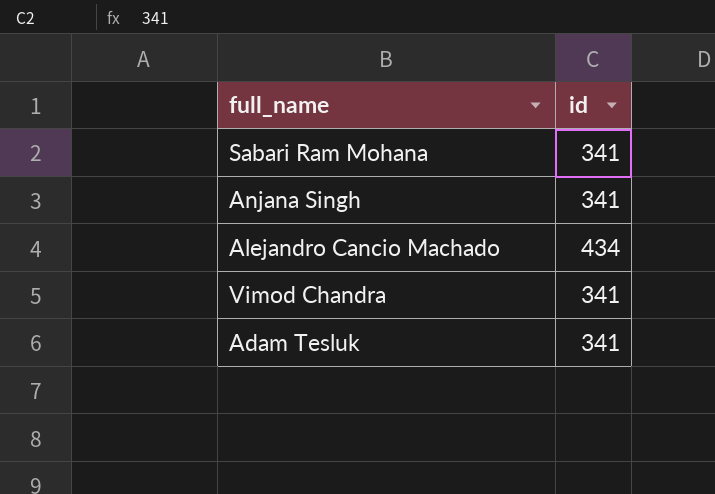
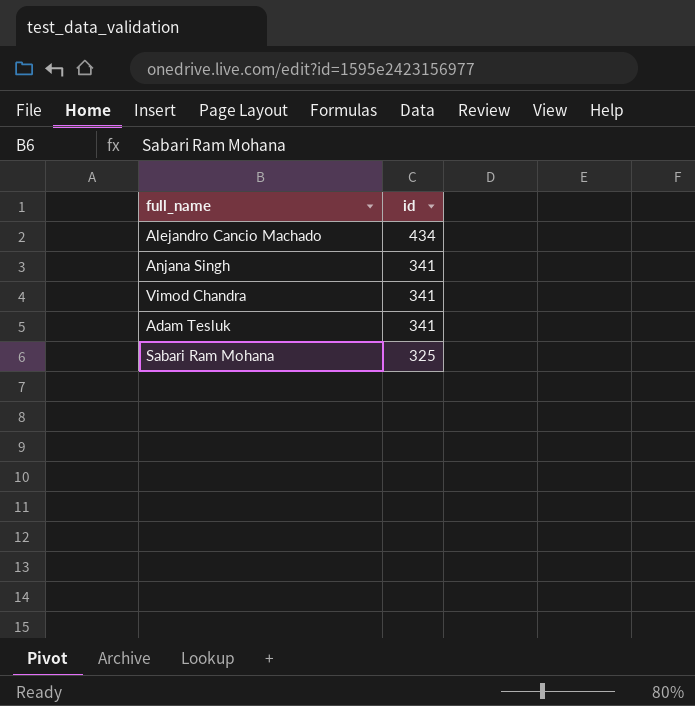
row order: none -> id descending
Sabari Ram Mohana | id: 341 -> 325

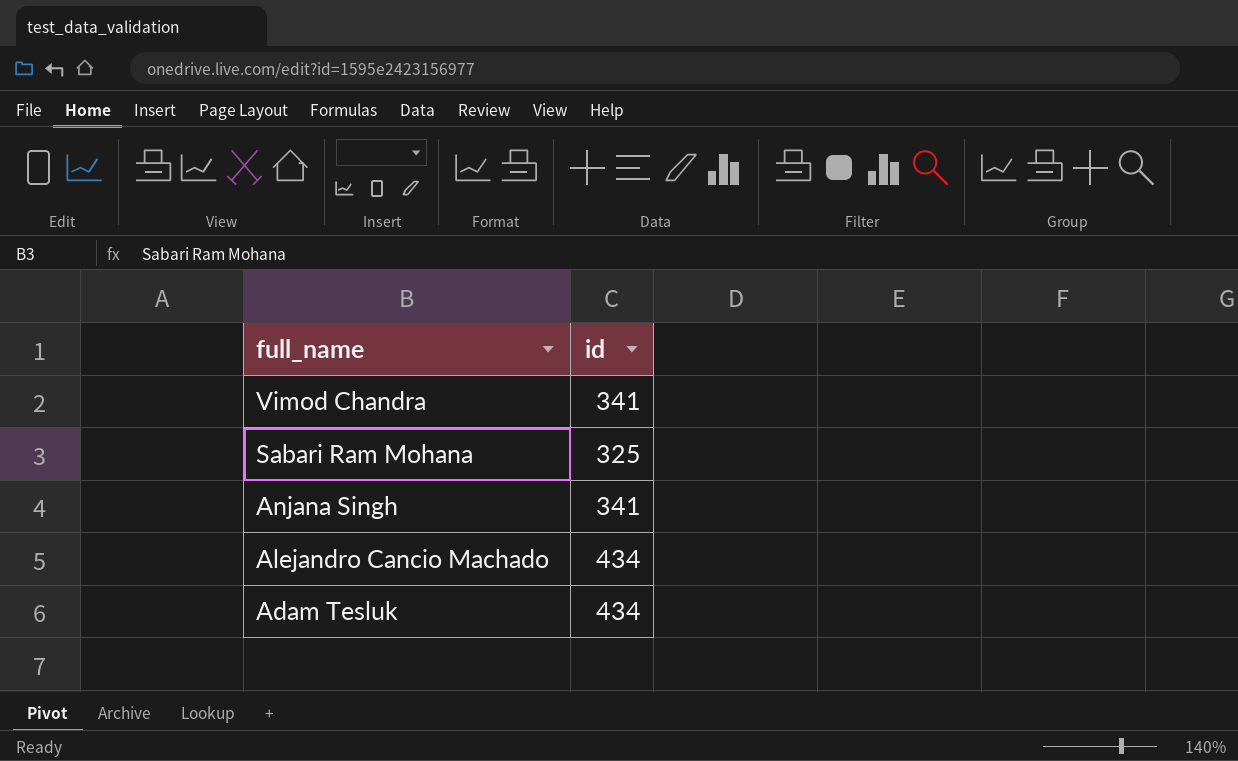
row order: id descending -> full_name descending
Adam Tesluk | id: 341 -> 434

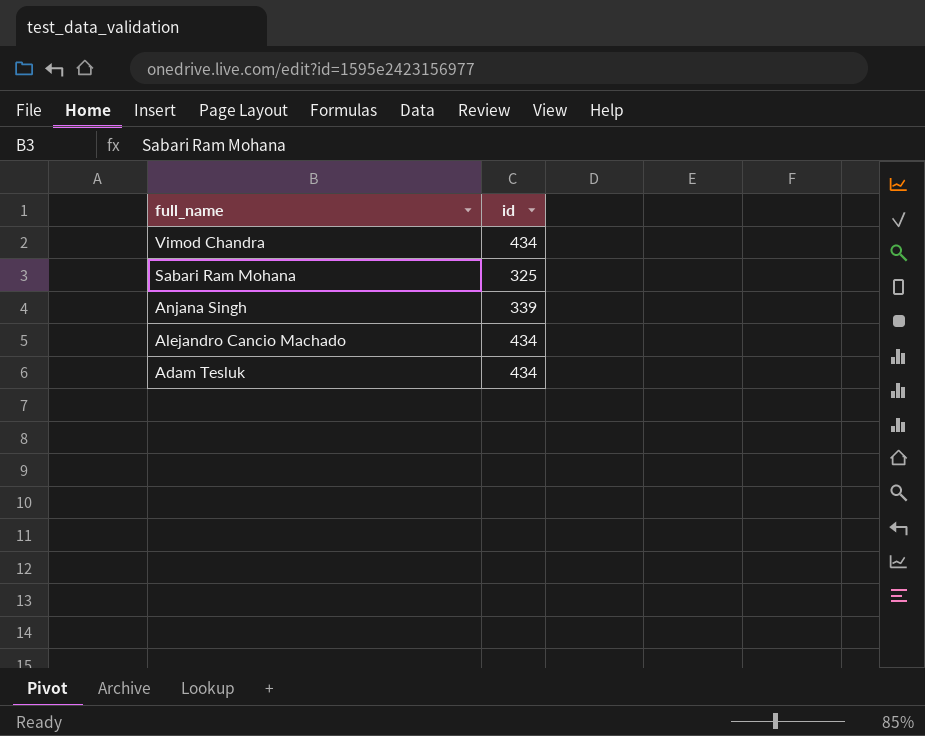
Vimod Chandra | id: 341 -> 434
Anjana Singh | id: 341 -> 339

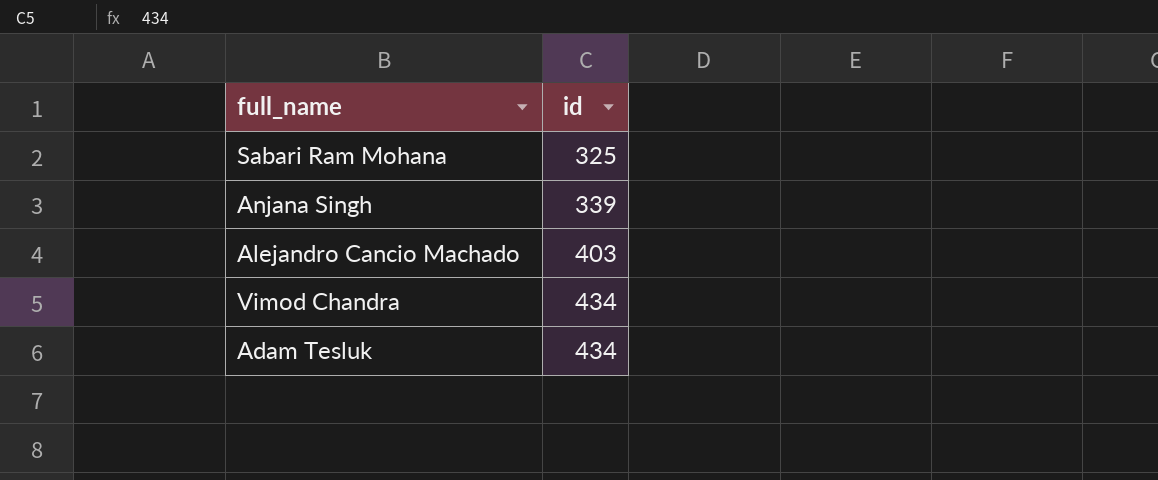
row order: full_name descending -> id ascending
Alejandro Cancio Machado | id: 434 -> 403

